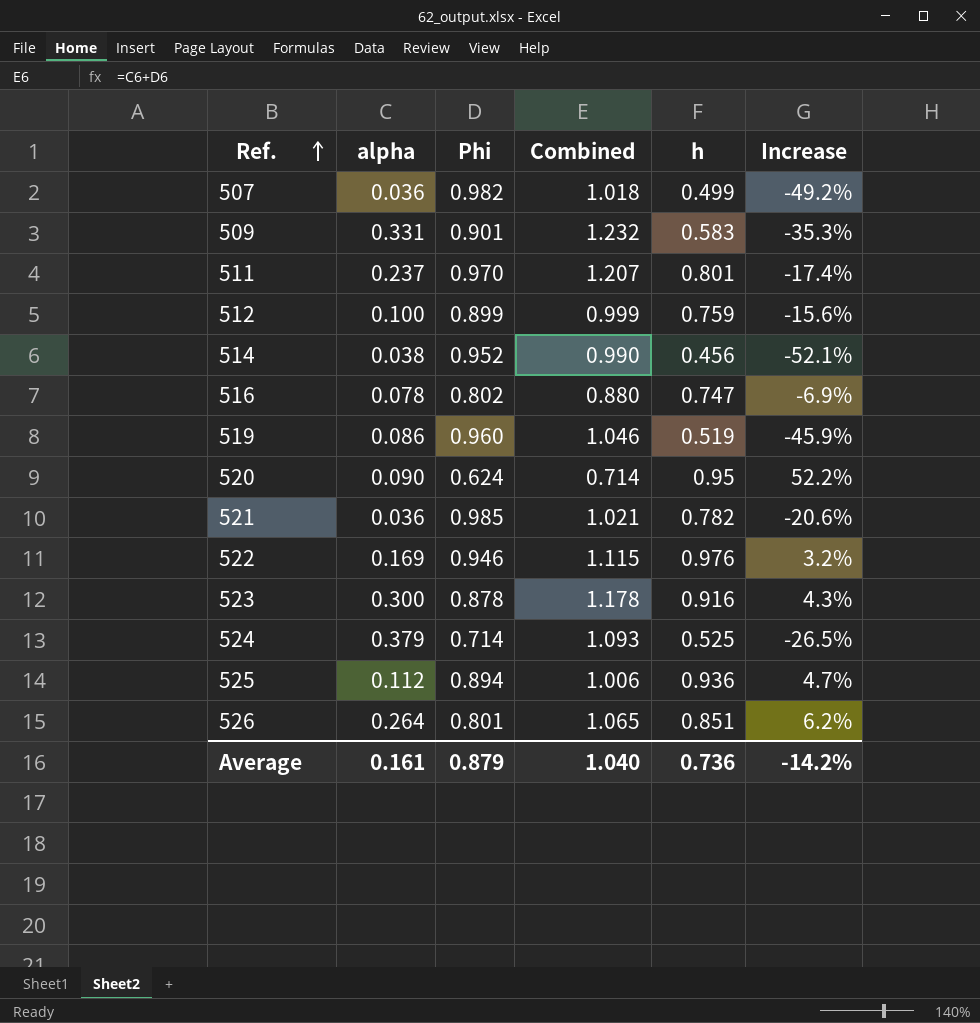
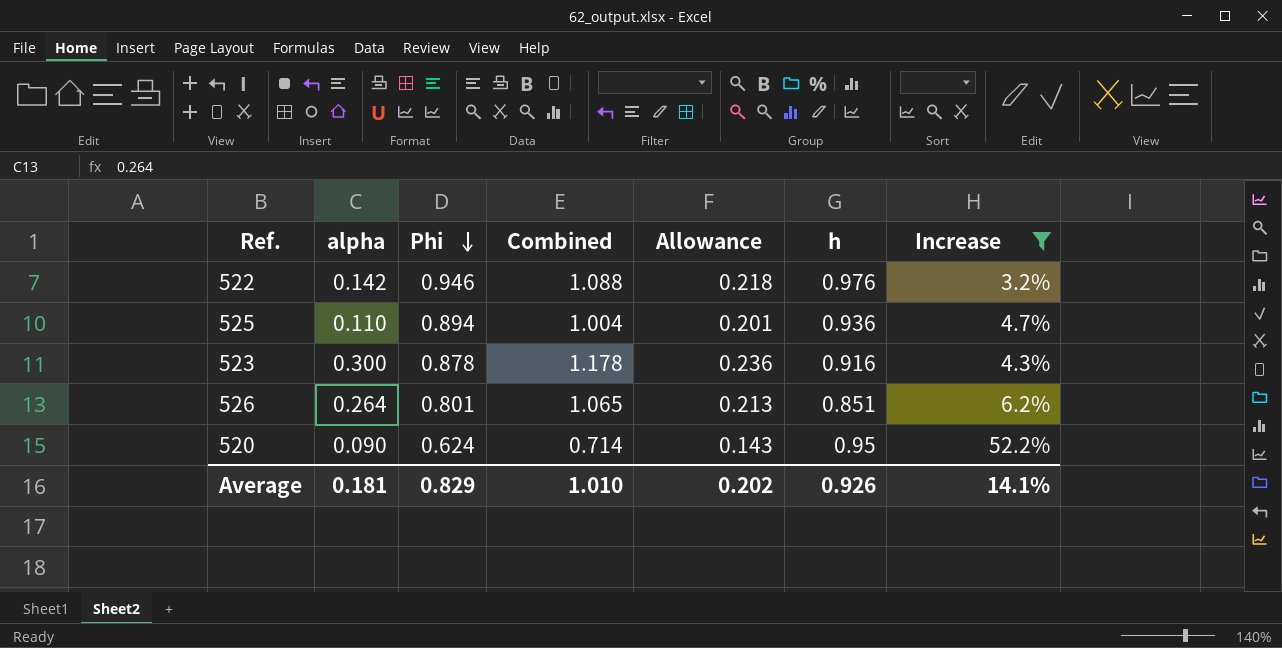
filter: none -> Increase >= 3.2%
row order: Ref. ascending -> Phi descending
column Allowance | formula: none -> [Combined] * 0.2
522 | alpha: 0.169 -> 0.142
522 | Combined: 1.115 -> 1.088
525 | alpha: 0.112 -> 0.110
525 | Combined: 1.006 -> 1.004
Average | alpha: 0.161 -> 0.181
Average | Phi: 0.879 -> 0.829
Average | Combined: 1.040 -> 1.010
Average | h: 0.736 -> 0.926
Average | Increase: -14.2% -> 14.1%

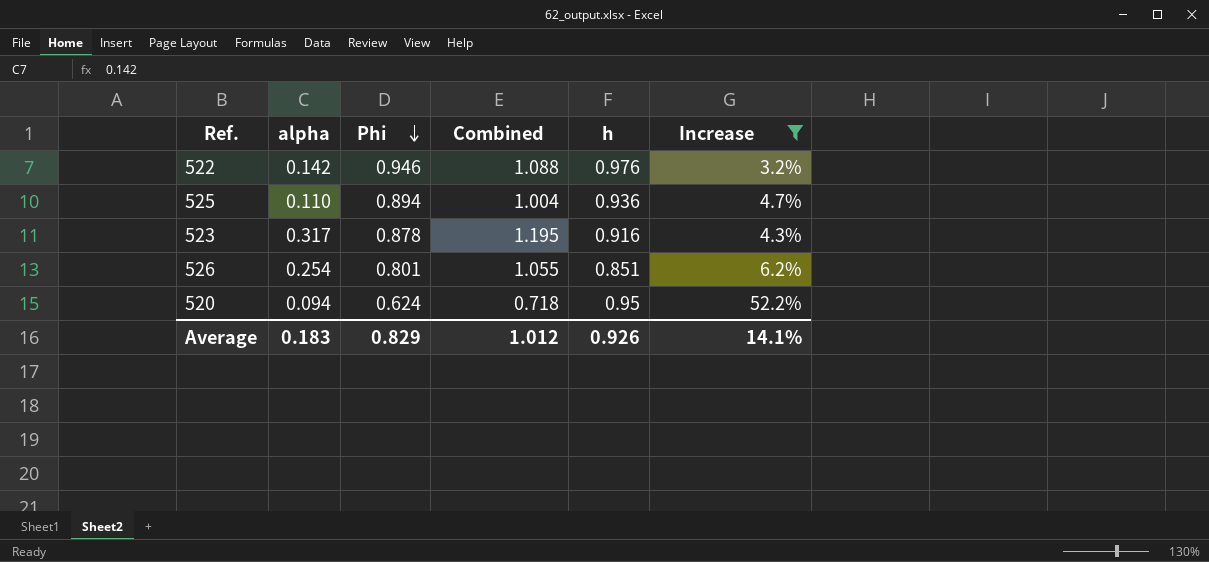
column Allowance | formula: [Combined] * 0.2 -> none
523 | alpha: 0.300 -> 0.317
523 | Combined: 1.178 -> 1.195
526 | alpha: 0.264 -> 0.254
526 | Combined: 1.065 -> 1.055
520 | alpha: 0.090 -> 0.094
520 | Combined: 0.714 -> 0.718
Average | alpha: 0.181 -> 0.183
Average | Combined: 1.010 -> 1.012

